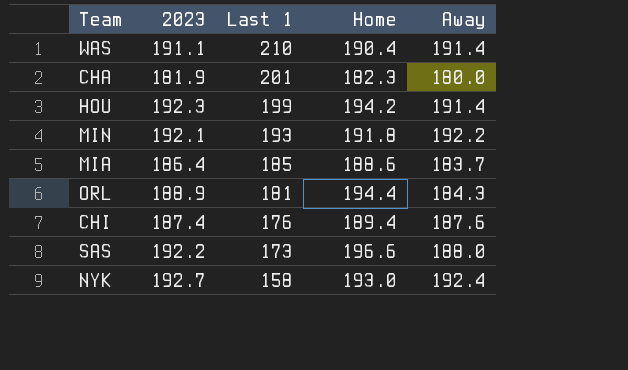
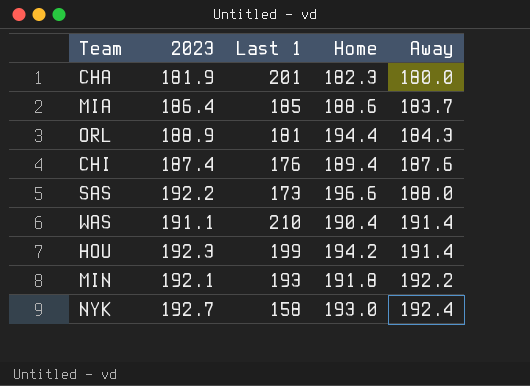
row order: Last 1 descending -> Away ascending

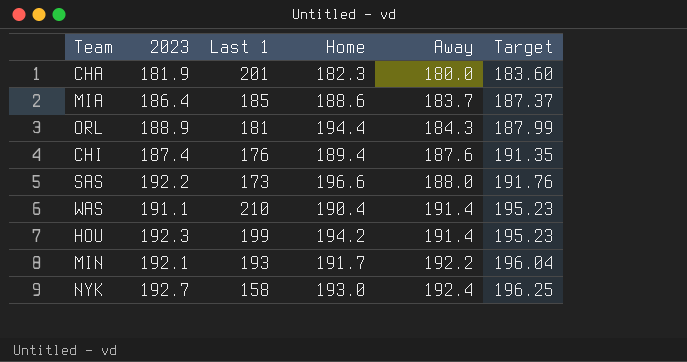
column Target | formula: none -> [Away] * 1.02
MIN | Home: 191.8 -> 191.7

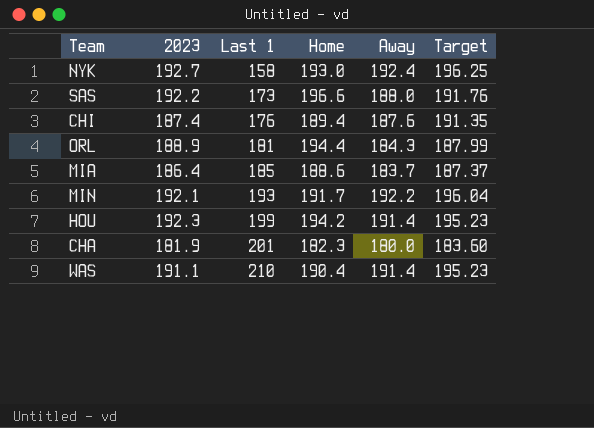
row order: Away ascending -> Last 1 ascending

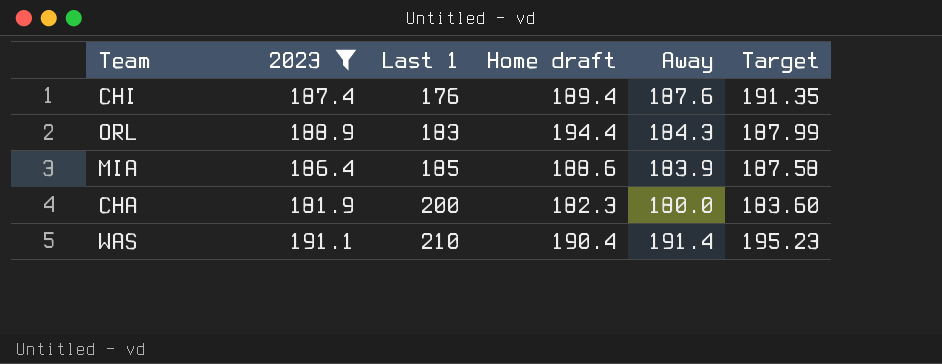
filter: none -> 2023 <= 191.1
column name: Home -> Home draft
ORL | Last 1: 181 -> 183
MIA | Away: 183.7 -> 183.9
MIA | Target: 187.37 -> 187.58
CHA | Last 1: 201 -> 200

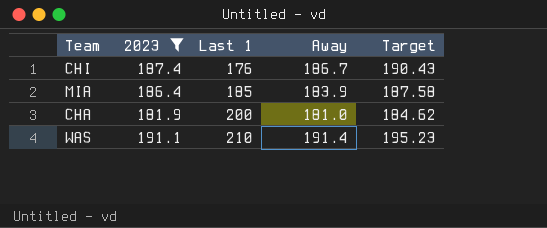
column Home draft | position: 4 -> none
row ORL: 188.9 | 183 | 194.4 | 184.3 | 187.99 -> none
CHI | Away: 187.6 -> 186.7
CHI | Target: 191.35 -> 190.43
CHA | Away: 180.0 -> 181.0
CHA | Target: 183.60 -> 184.62

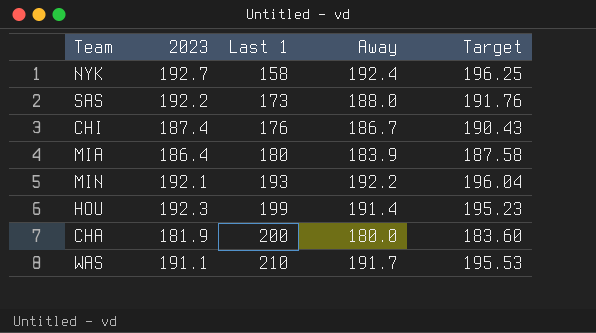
filter: 2023 <= 191.1 -> none
MIA | Last 1: 185 -> 180
CHA | Away: 181.0 -> 180.0
CHA | Target: 184.62 -> 183.60
WAS | Away: 191.4 -> 191.7
WAS | Target: 195.23 -> 195.53

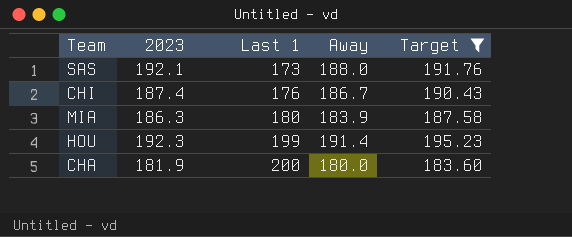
filter: none -> Target <= 195.23
SAS | 2023: 192.2 -> 192.1
MIA | 2023: 186.4 -> 186.3

